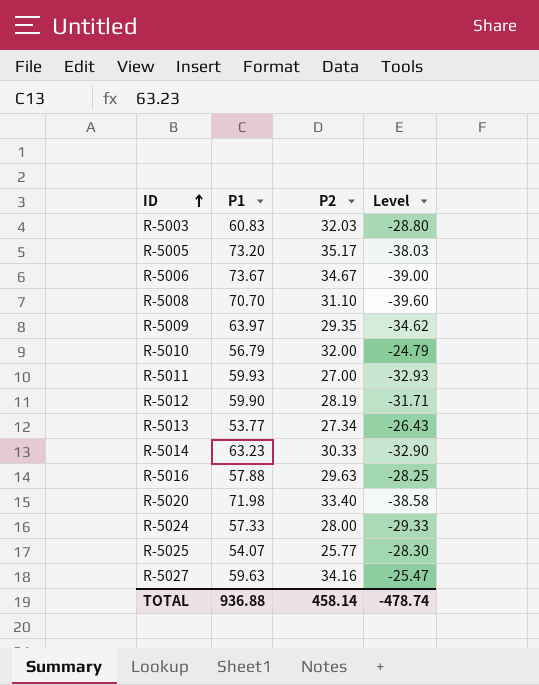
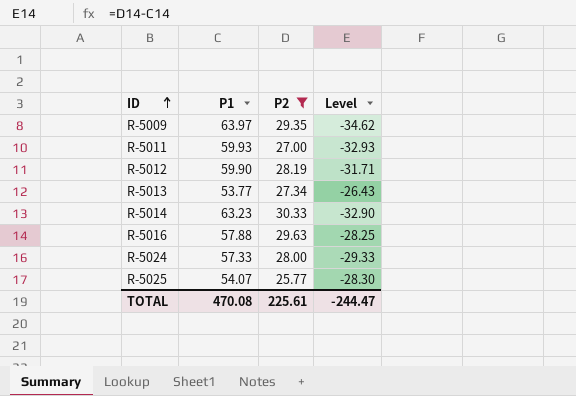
filter: none -> P2 <= 30.33
TOTAL | P1: 936.88 -> 470.08
TOTAL | P2: 458.14 -> 225.61
TOTAL | Level: -478.74 -> -244.47

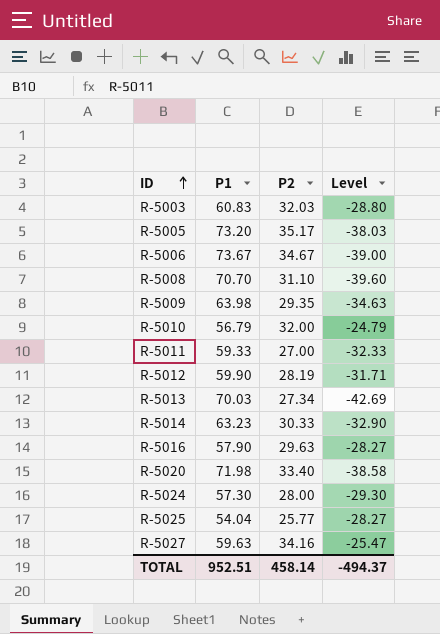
filter: P2 <= 30.33 -> none
R-5009 | P1: 63.97 -> 63.98
R-5009 | Level: -34.62 -> -34.63
R-5011 | P1: 59.93 -> 59.33
R-5011 | Level: -32.93 -> -32.33
R-5013 | P1: 53.77 -> 70.03
R-5013 | Level: -26.43 -> -42.69
R-5016 | P1: 57.88 -> 57.90
R-5016 | Level: -28.25 -> -28.27
R-5024 | P1: 57.33 -> 57.30
R-5024 | Level: -29.33 -> -29.30
R-5025 | P1: 54.07 -> 54.04
R-5025 | Level: -28.30 -> -28.27
TOTAL | P1: 470.08 -> 952.51
TOTAL | P2: 225.61 -> 458.14
TOTAL | Level: -244.47 -> -494.37

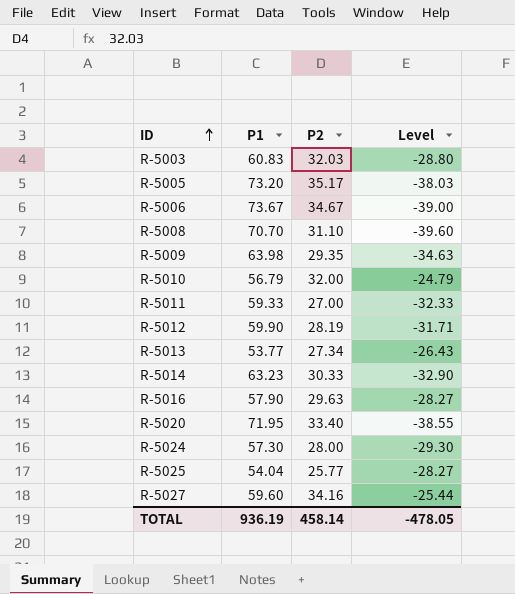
R-5013 | P1: 70.03 -> 53.77
R-5013 | Level: -42.69 -> -26.43
R-5020 | P1: 71.98 -> 71.95
R-5020 | Level: -38.58 -> -38.55
R-5027 | P1: 59.63 -> 59.60
R-5027 | Level: -25.47 -> -25.44
TOTAL | P1: 952.51 -> 936.19
TOTAL | Level: -494.37 -> -478.05

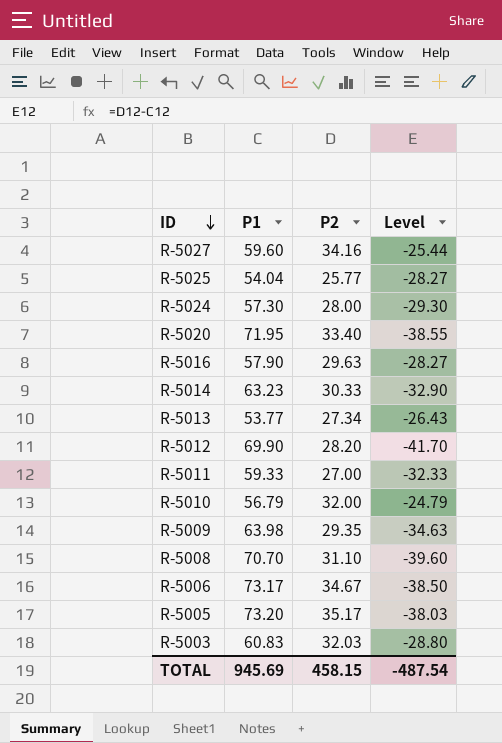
row order: ID ascending -> ID descending
R-5012 | P1: 59.90 -> 69.90
R-5012 | P2: 28.19 -> 28.20
R-5012 | Level: -31.71 -> -41.70
R-5006 | P1: 73.67 -> 73.17
R-5006 | Level: -39.00 -> -38.50
TOTAL | P1: 936.19 -> 945.69
TOTAL | P2: 458.14 -> 458.15
TOTAL | Level: -478.05 -> -487.54

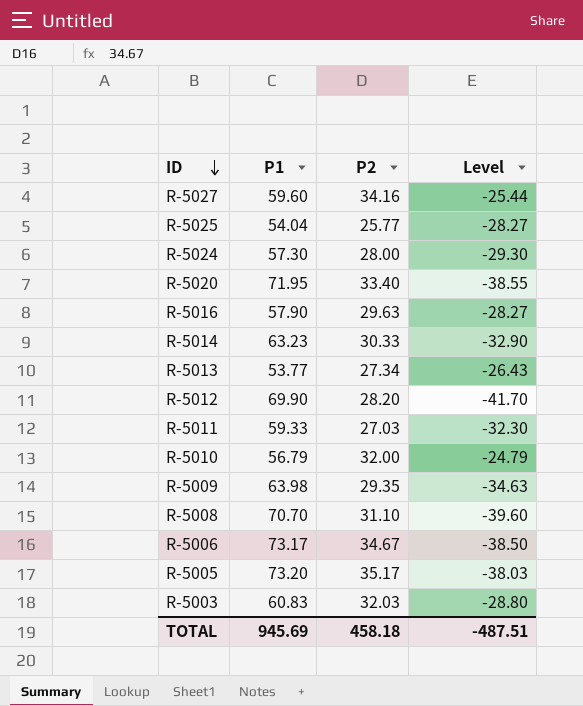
R-5011 | P2: 27.00 -> 27.03
R-5011 | Level: -32.33 -> -32.30
TOTAL | P2: 458.15 -> 458.18
TOTAL | Level: -487.54 -> -487.51

